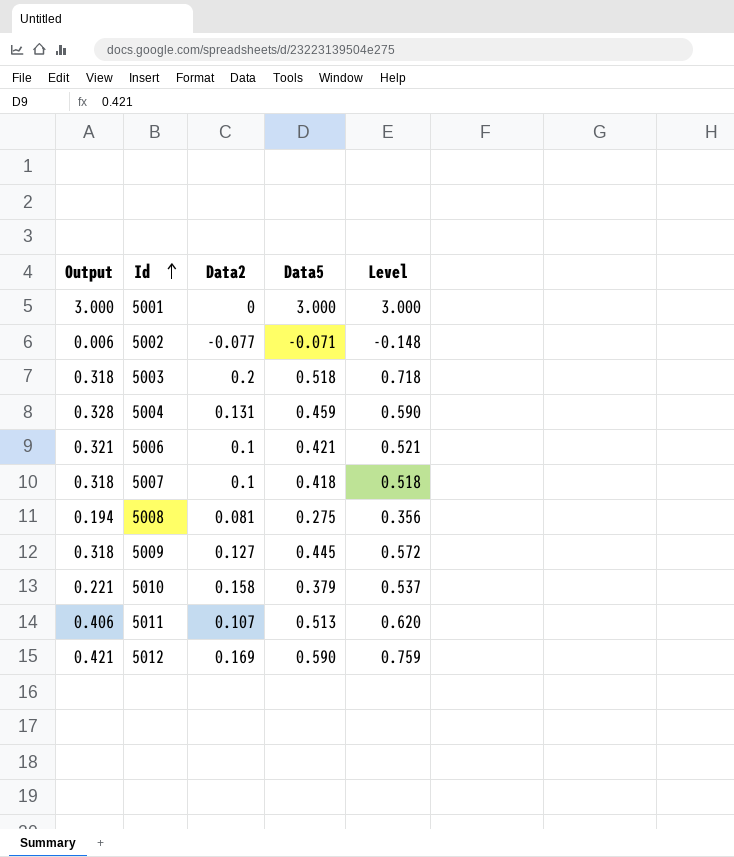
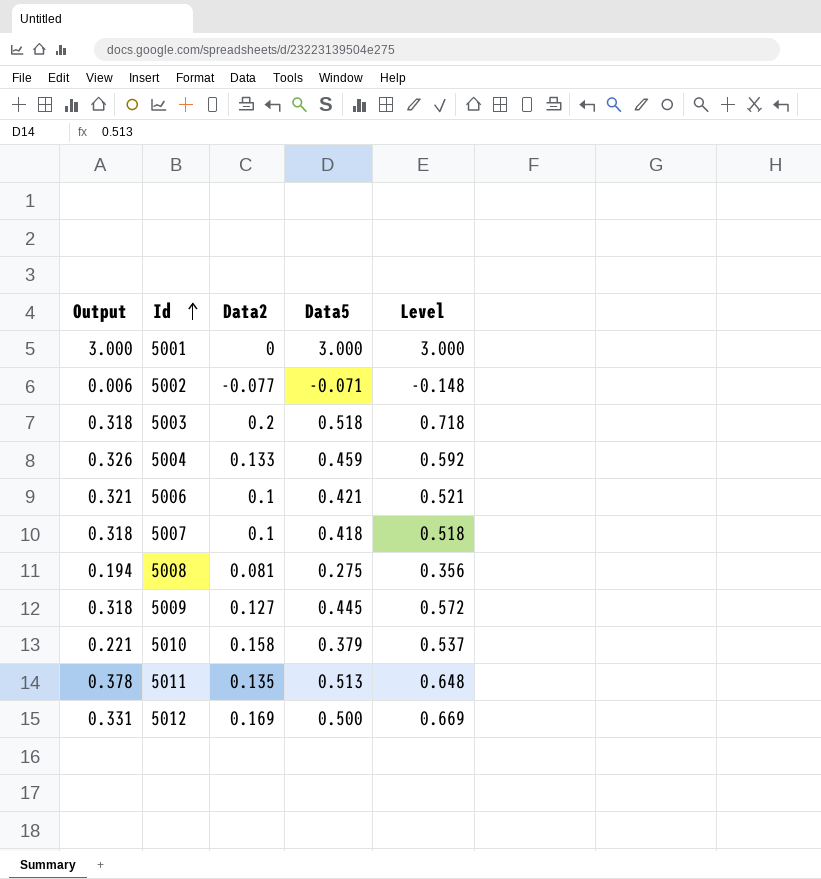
5004 | Output: 0.328 -> 0.326
5004 | Data2: 0.131 -> 0.133
5004 | Level: 0.590 -> 0.592
5011 | Output: 0.406 -> 0.378
5011 | Data2: 0.107 -> 0.135
5011 | Level: 0.620 -> 0.648
5012 | Output: 0.421 -> 0.331
5012 | Data5: 0.590 -> 0.500
5012 | Level: 0.759 -> 0.669

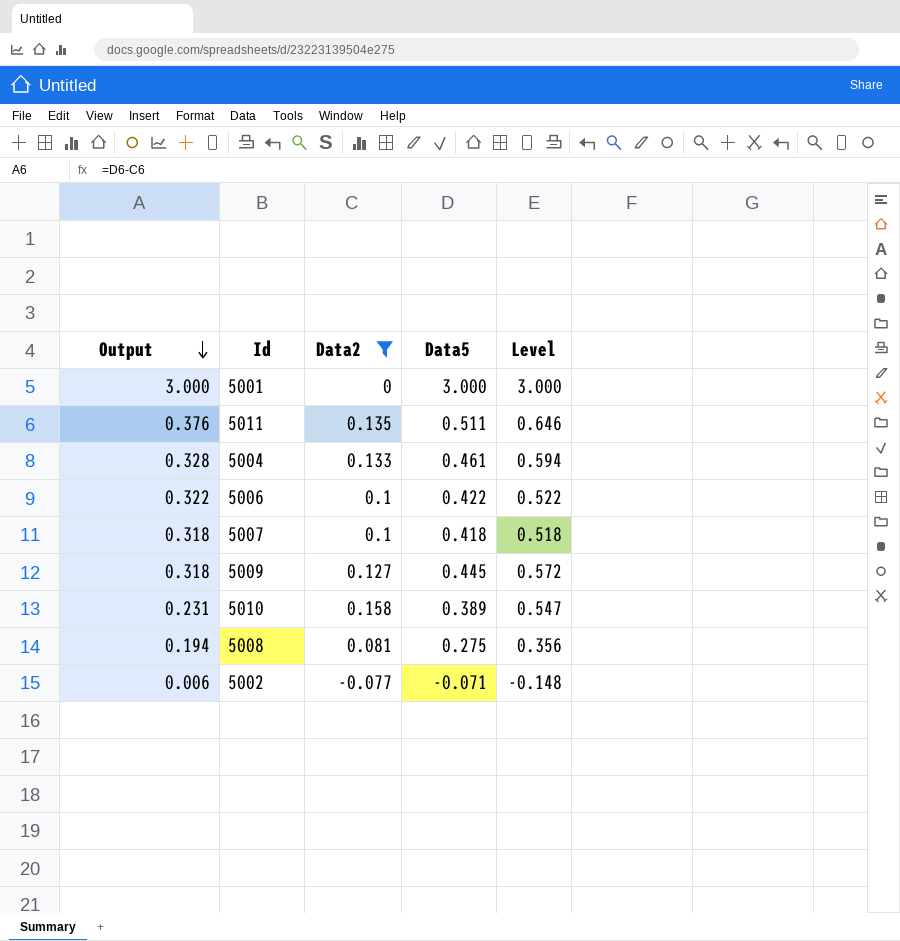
filter: none -> Data2 <= 0.158
row order: Id ascending -> Output descending
5011 | Output: 0.378 -> 0.376
5011 | Data5: 0.513 -> 0.511
5011 | Level: 0.648 -> 0.646
5004 | Output: 0.326 -> 0.328
5004 | Data5: 0.459 -> 0.461
5004 | Level: 0.592 -> 0.594
5006 | Output: 0.321 -> 0.322
5006 | Data5: 0.421 -> 0.422
5006 | Level: 0.521 -> 0.522
5010 | Output: 0.221 -> 0.231
5010 | Data5: 0.379 -> 0.389
5010 | Level: 0.537 -> 0.547

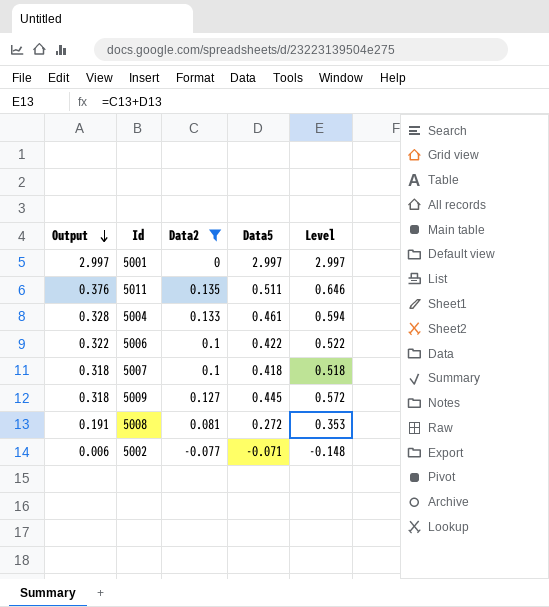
row 5010: 0.231 | 0.158 | 0.389 | 0.547 -> none
5001 | Output: 3.000 -> 2.997
5001 | Data5: 3.000 -> 2.997
5001 | Level: 3.000 -> 2.997
5008 | Output: 0.194 -> 0.191
5008 | Data5: 0.275 -> 0.272
5008 | Level: 0.356 -> 0.353

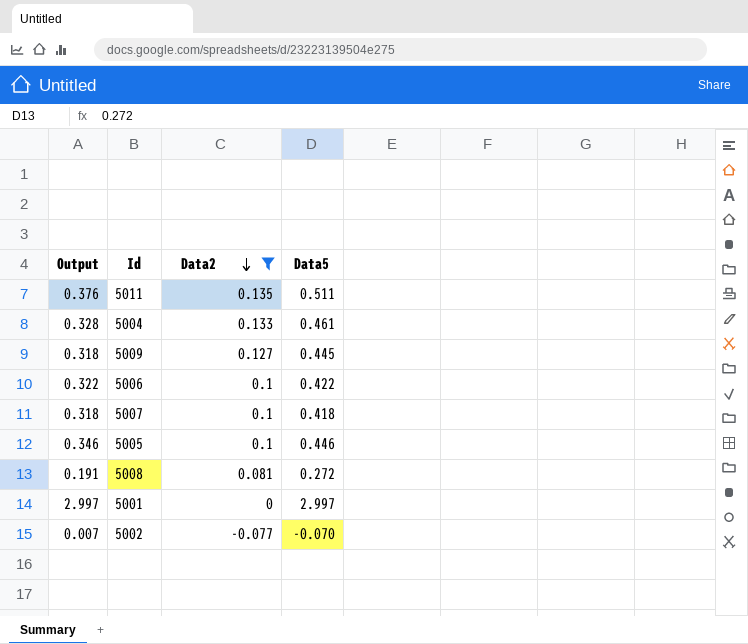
row order: Output descending -> Data2 descending
column Level | formula: [Data2] + [Data5] -> none
row 5005: none -> 0.346 | 0.1 | 0.446
5002 | Output: 0.006 -> 0.007
5002 | Data5: -0.071 -> -0.070

